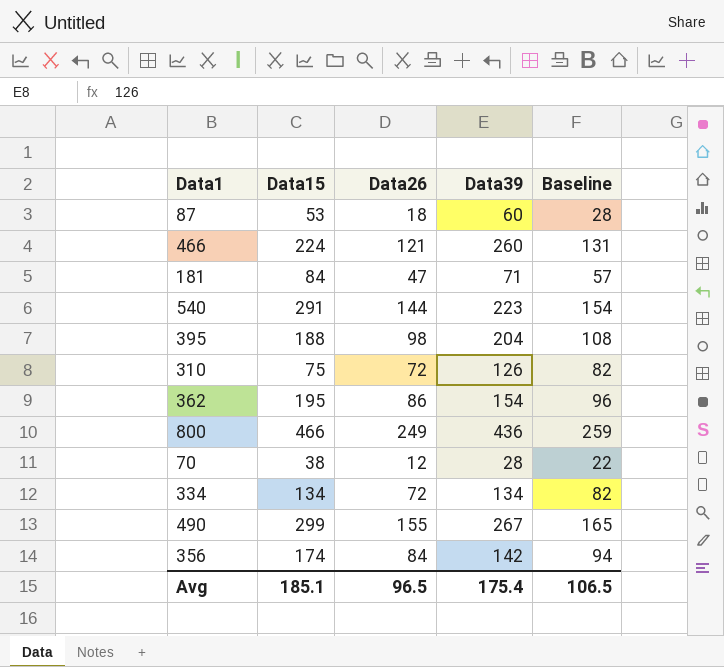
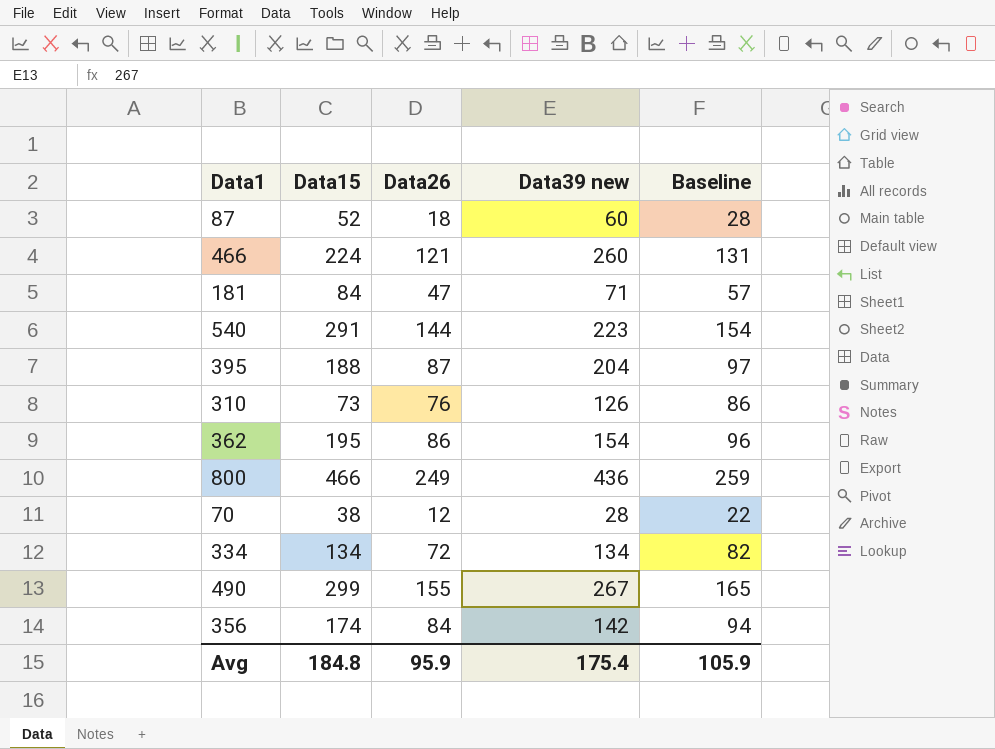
column name: Data39 -> Data39 new
87 | Data15: 53 -> 52
395 | Data26: 98 -> 87
395 | Baseline: 108 -> 97
310 | Data15: 75 -> 73
310 | Data26: 72 -> 76
310 | Baseline: 82 -> 86
Avg | Data15: 185.1 -> 184.8
Avg | Data26: 96.5 -> 95.9
Avg | Baseline: 106.5 -> 105.9

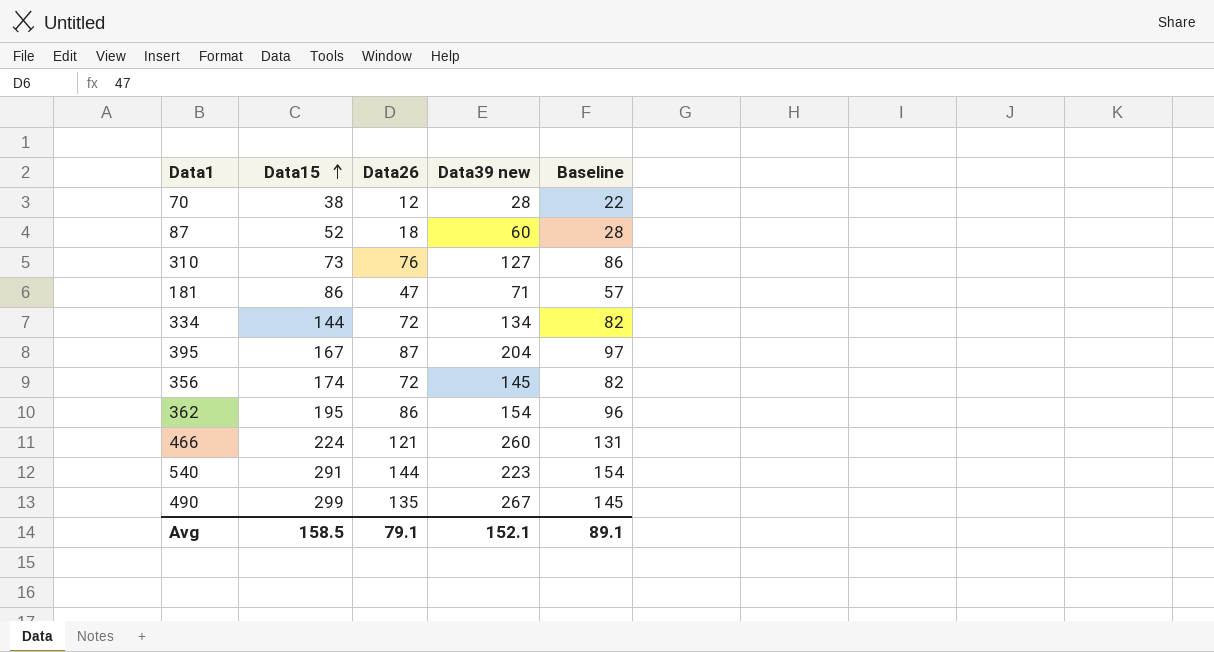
row order: none -> Data15 ascending
row 800: 466 | 249 | 436 | 259 -> none
310 | Data39 new: 126 -> 127
181 | Data15: 84 -> 86
334 | Data15: 134 -> 144
395 | Data15: 188 -> 167
356 | Data26: 84 -> 72
356 | Data39 new: 142 -> 145
356 | Baseline: 94 -> 82
490 | Data26: 155 -> 135
490 | Baseline: 165 -> 145
Avg | Data15: 184.8 -> 158.5
Avg | Data26: 95.9 -> 79.1
Avg | Data39 new: 175.4 -> 152.1
Avg | Baseline: 105.9 -> 89.1

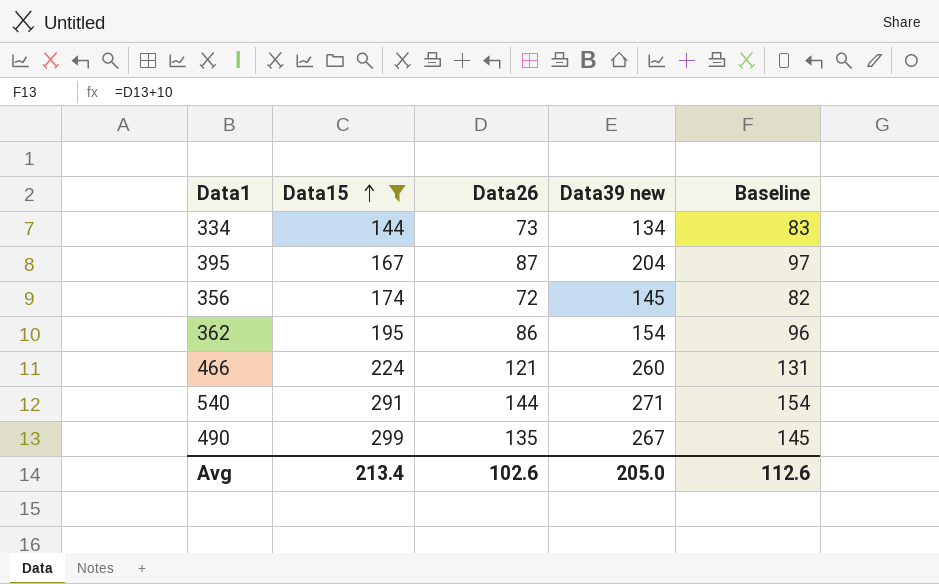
filter: none -> Data15 >= 144
334 | Data26: 72 -> 73
334 | Baseline: 82 -> 83
540 | Data39 new: 223 -> 271
Avg | Data15: 158.5 -> 213.4
Avg | Data26: 79.1 -> 102.6
Avg | Data39 new: 152.1 -> 205.0
Avg | Baseline: 89.1 -> 112.6

